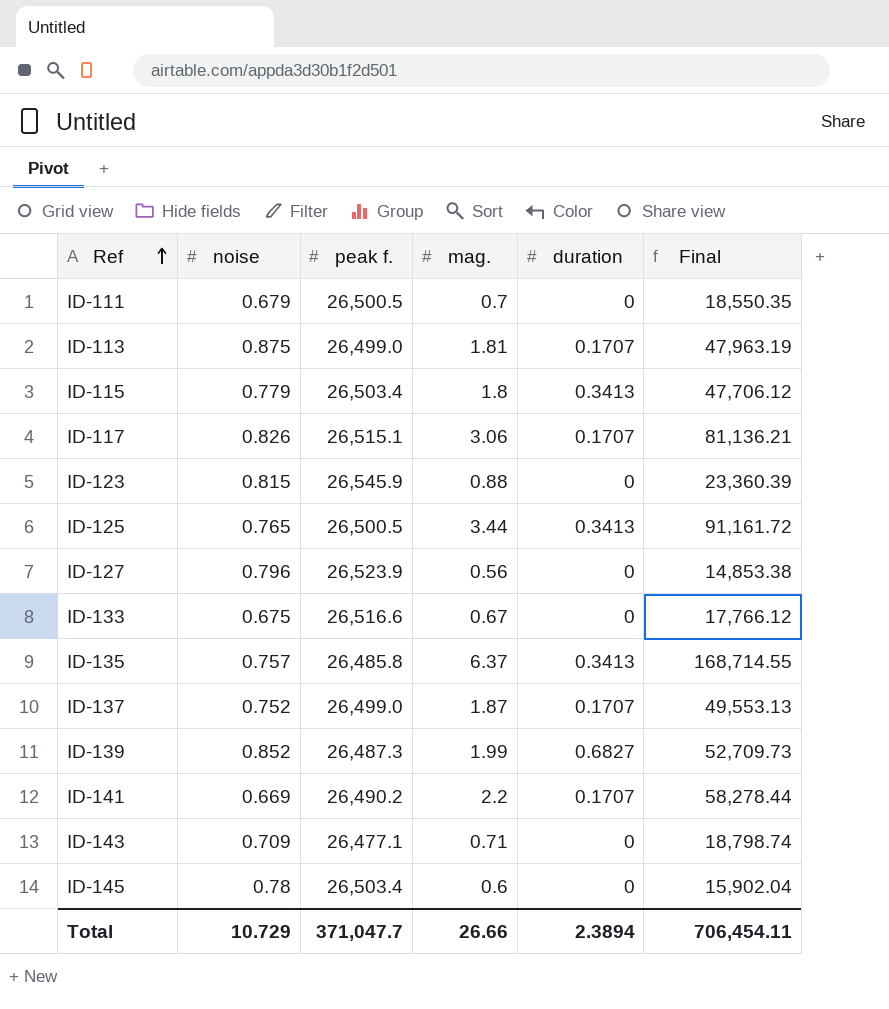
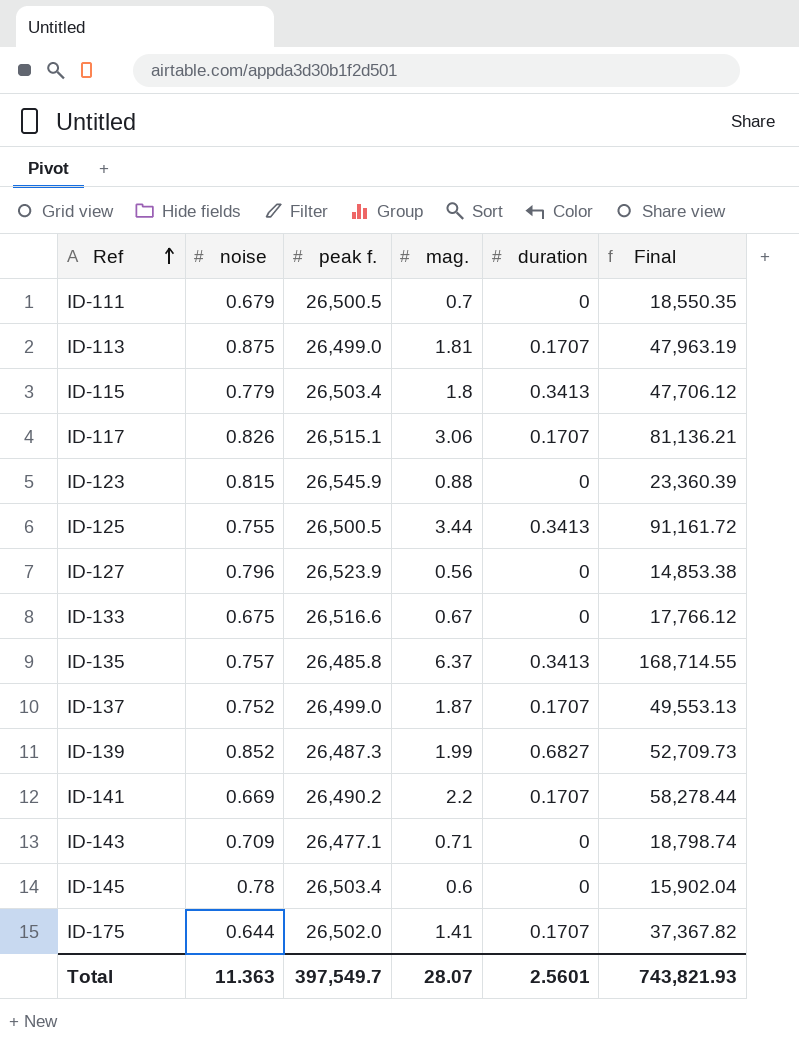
ID-125 | noise: 0.765 -> 0.755
row ID-175: none -> 0.644 | 26,502.0 | 1.41 | 0.1707 | 37,367.82
Total | noise: 10.729 -> 11.363
Total | peak f.: 371,047.7 -> 397,549.7
Total | mag.: 26.66 -> 28.07
Total | duration: 2.3894 -> 2.5601
Total | Final: 706,454.11 -> 743,821.93

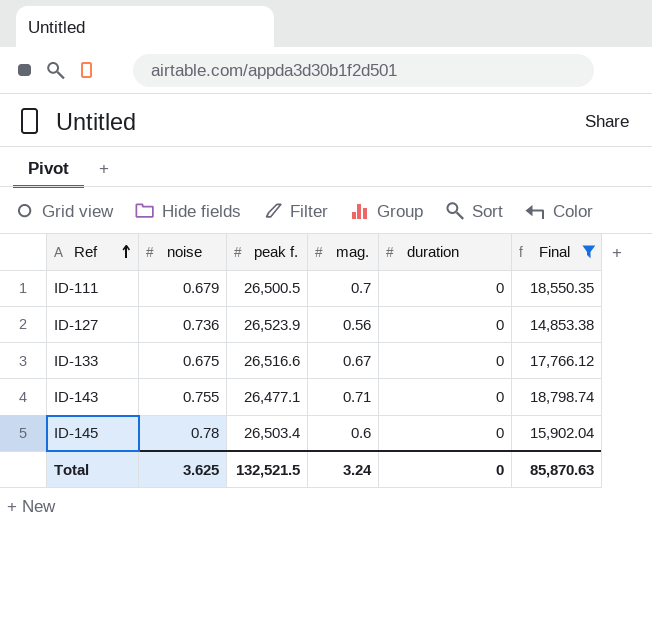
filter: none -> Final <= 18,798.74
ID-127 | noise: 0.796 -> 0.736
ID-143 | noise: 0.709 -> 0.755
Total | noise: 11.363 -> 3.625
Total | peak f.: 397,549.7 -> 132,521.5
Total | mag.: 28.07 -> 3.24
Total | duration: 2.5601 -> 0
Total | Final: 743,821.93 -> 85,870.63

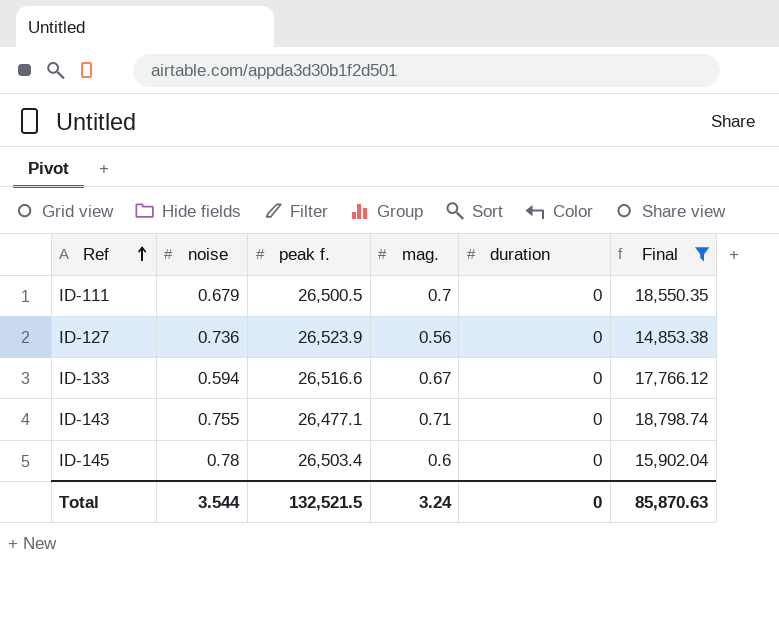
ID-133 | noise: 0.675 -> 0.594
Total | noise: 3.625 -> 3.544

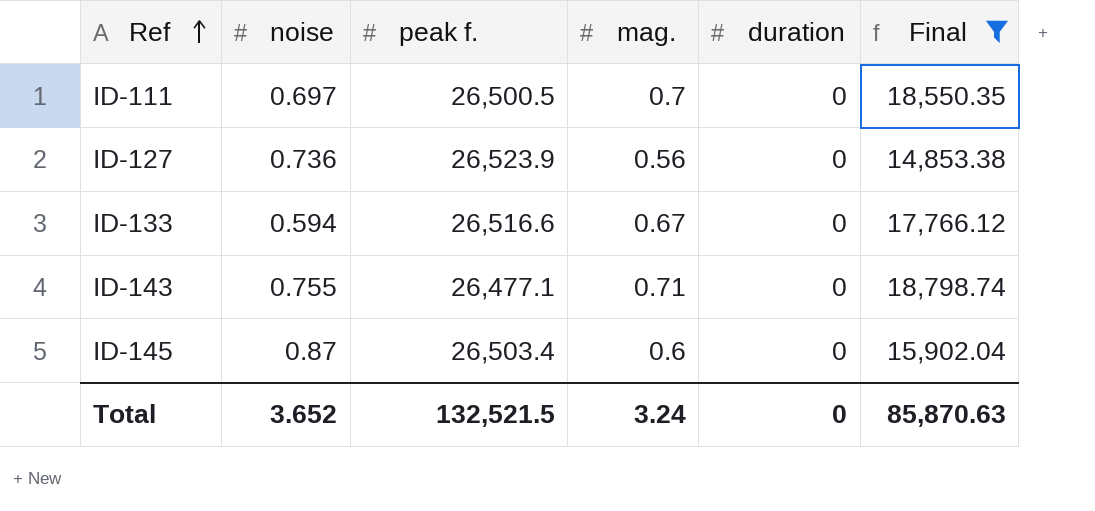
ID-111 | noise: 0.679 -> 0.697
ID-145 | noise: 0.78 -> 0.87
Total | noise: 3.544 -> 3.652

